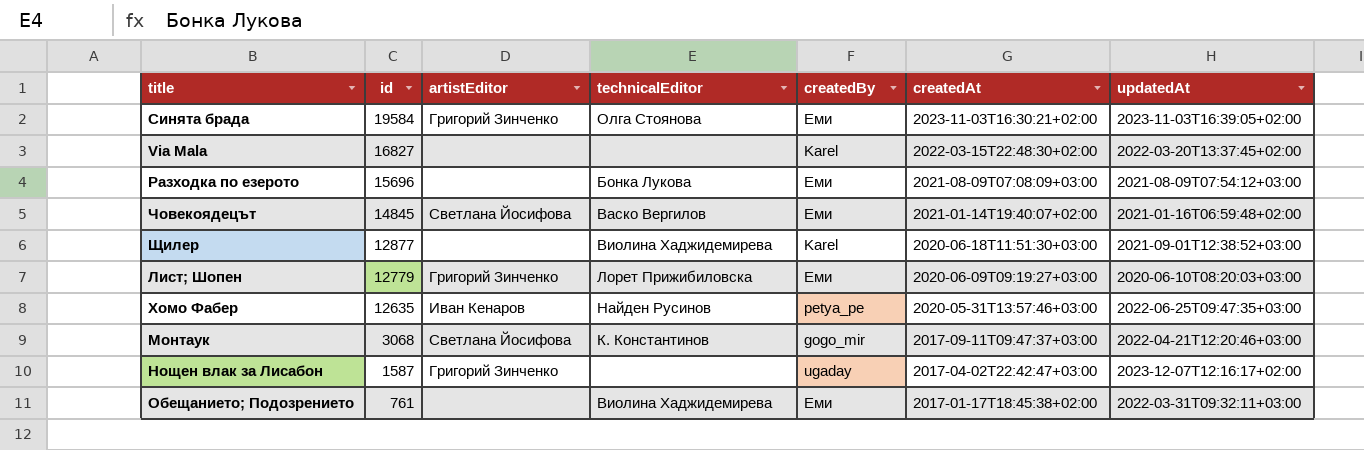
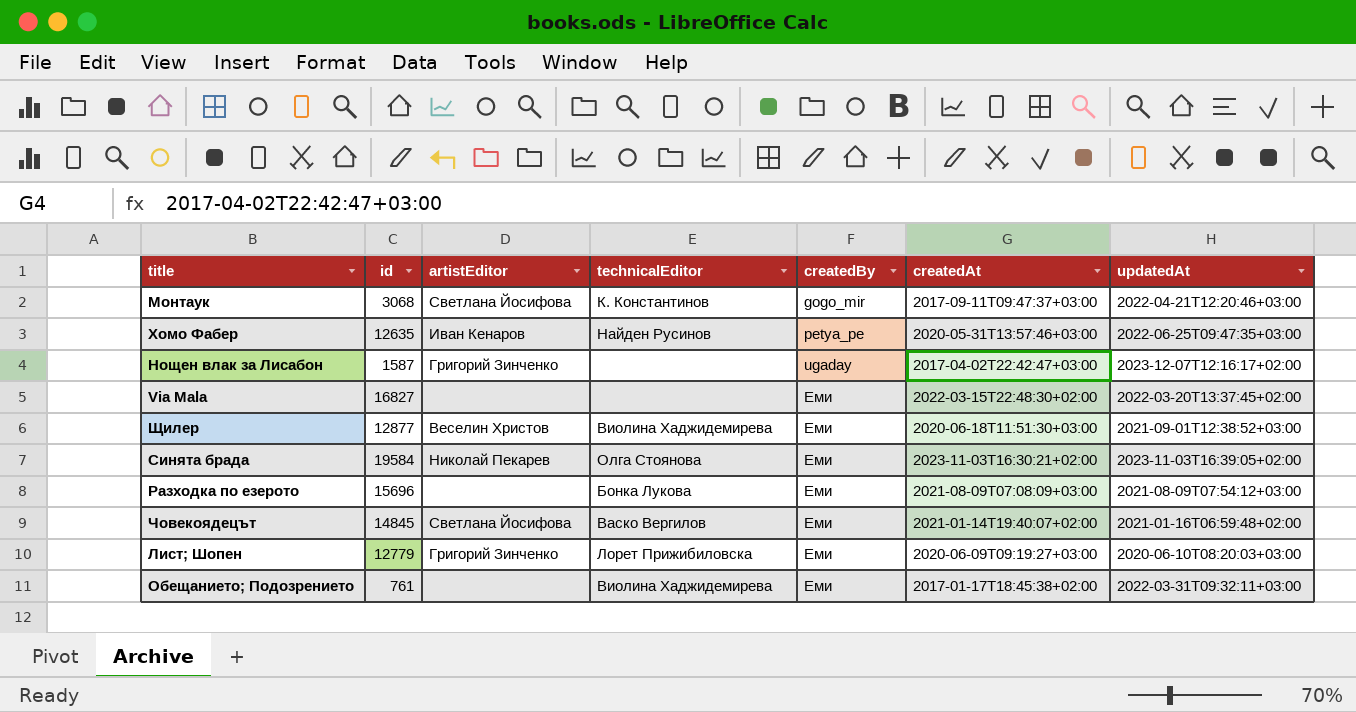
row order: id descending -> createdBy ascending
Via Mala | createdBy: Karel -> Еми
Щилер | artistEditor: none -> Веселин Христов
Щилер | createdBy: Karel -> Еми
Синята брада | artistEditor: Григорий Зинченко -> Николай Пекарев

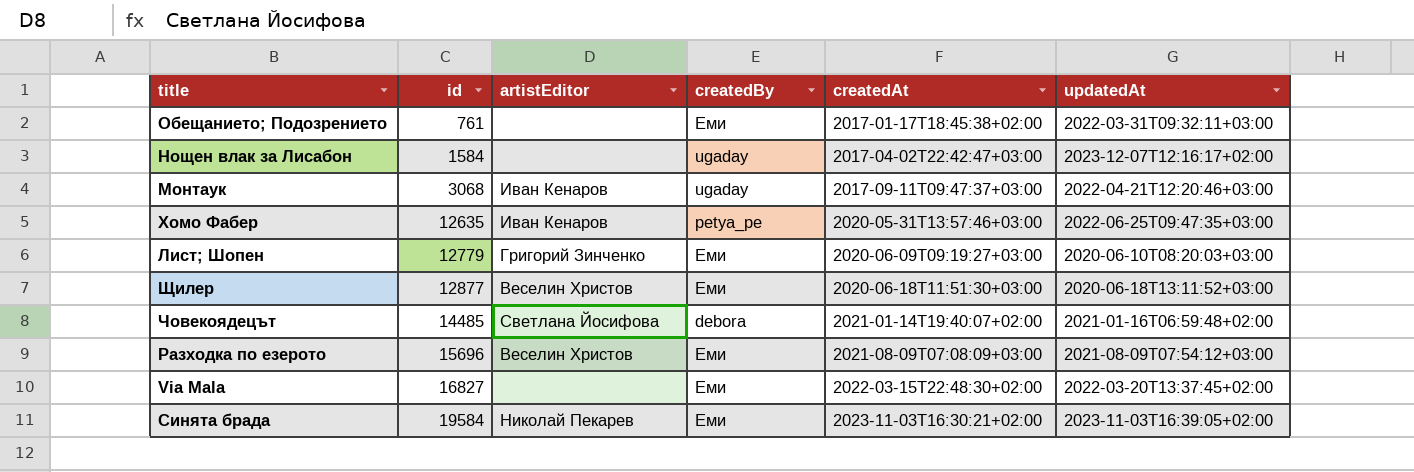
row order: createdBy ascending -> id ascending
column technicalEditor | position: 4 -> none
Нощен влак за Лисабон | id: 1587 -> 1584
Нощен влак за Лисабон | artistEditor: Григорий Зинченко -> none
Монтаук | artistEditor: Светлана Йосифова -> Иван Кенаров
Монтаук | createdBy: gogo_mir -> ugaday
Щилер | updatedAt: 2021-09-01T12:38:52+03:00 -> 2020-06-18T13:11:52+03:00
Човекоядецът | id: 14845 -> 14485
Човекоядецът | createdBy: Еми -> debora
Разходка по езерото | artistEditor: none -> Веселин Христов

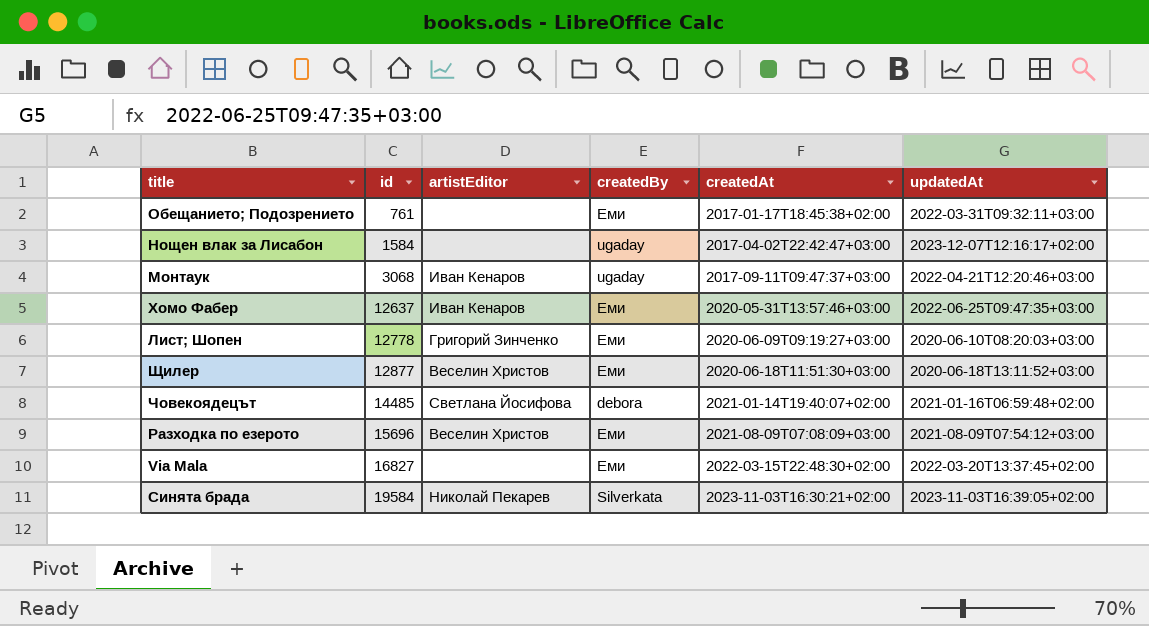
Хомо Фабер | id: 12635 -> 12637
Хомо Фабер | createdBy: petya_pe -> Еми
Лист; Шопен | id: 12779 -> 12778
Синята брада | createdBy: Еми -> Silverkata

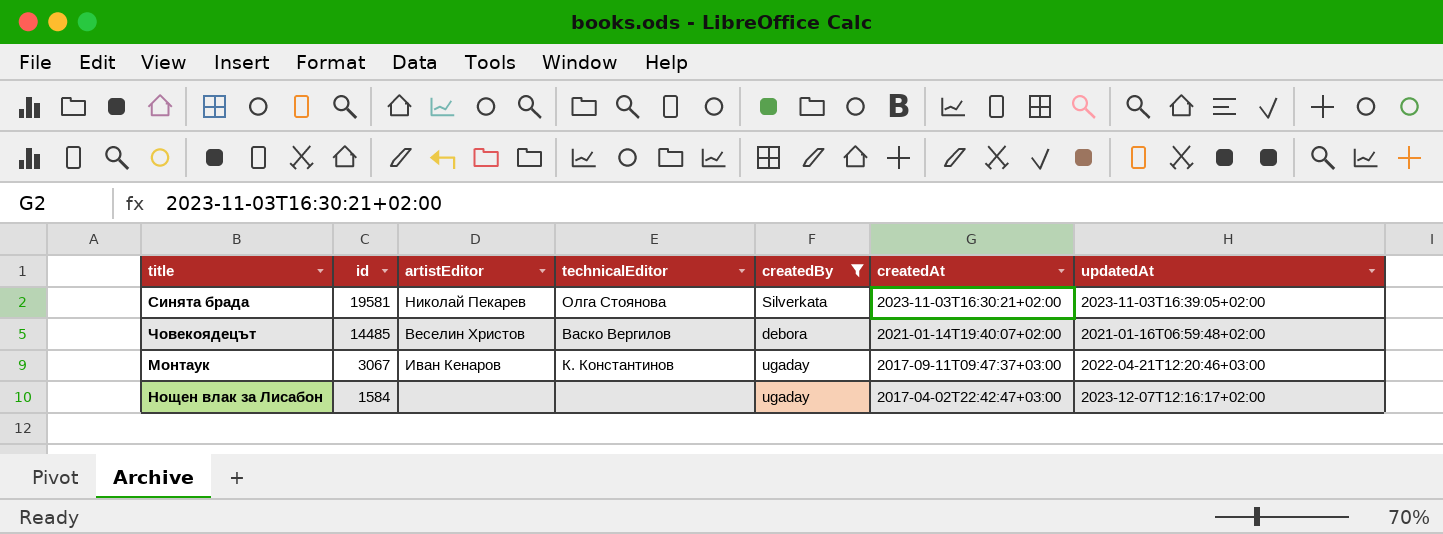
filter: none -> createdBy != Еми
row order: id ascending -> id descending
column technicalEditor | position: none -> 4
Синята брада | id: 19584 -> 19581
Човекоядецът | artistEditor: Светлана Йосифова -> Веселин Христов
Монтаук | id: 3068 -> 3067

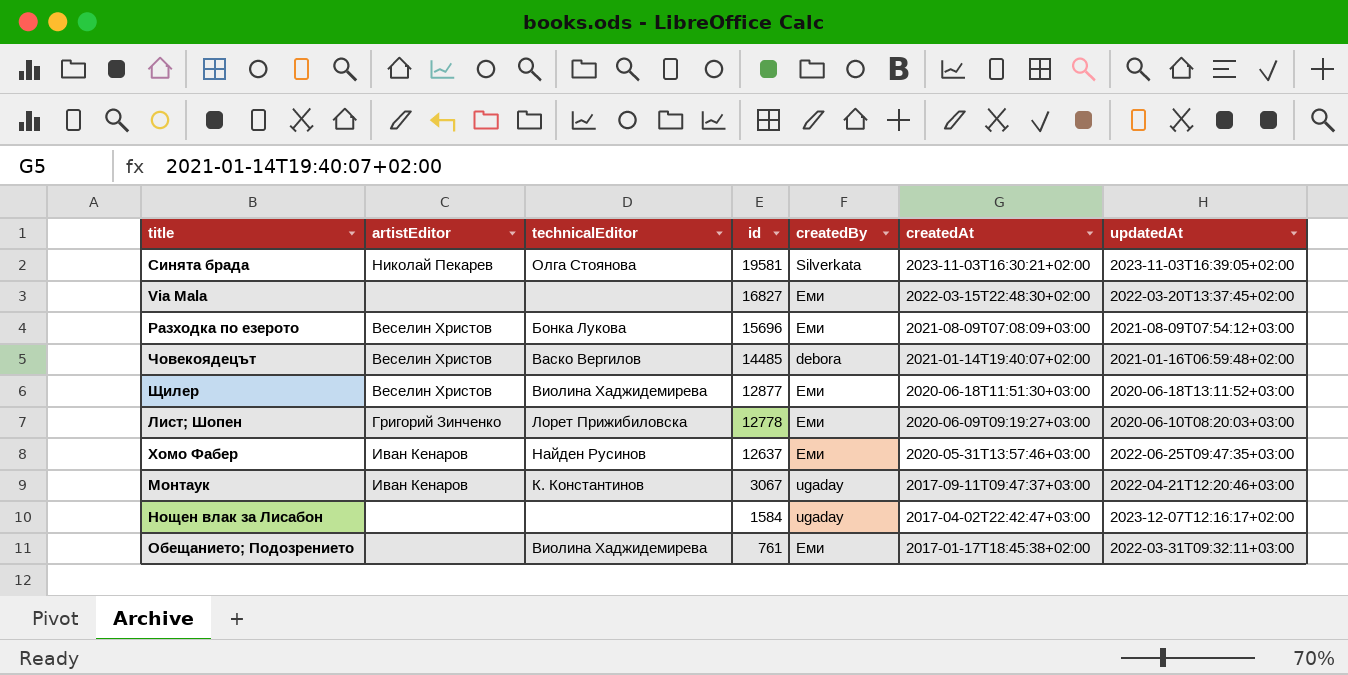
filter: createdBy != Еми -> none
column id | position: 2 -> 4

